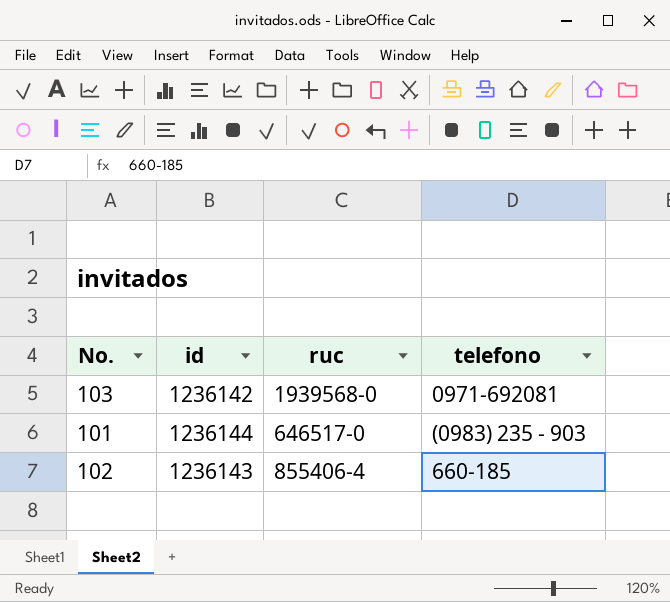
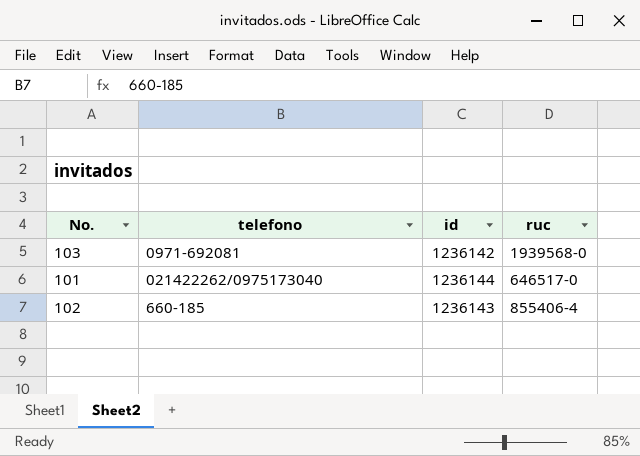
column telefono | position: 4 -> 2
101 | telefono: (0983) 235 - 903 -> 021422262/0975173040

